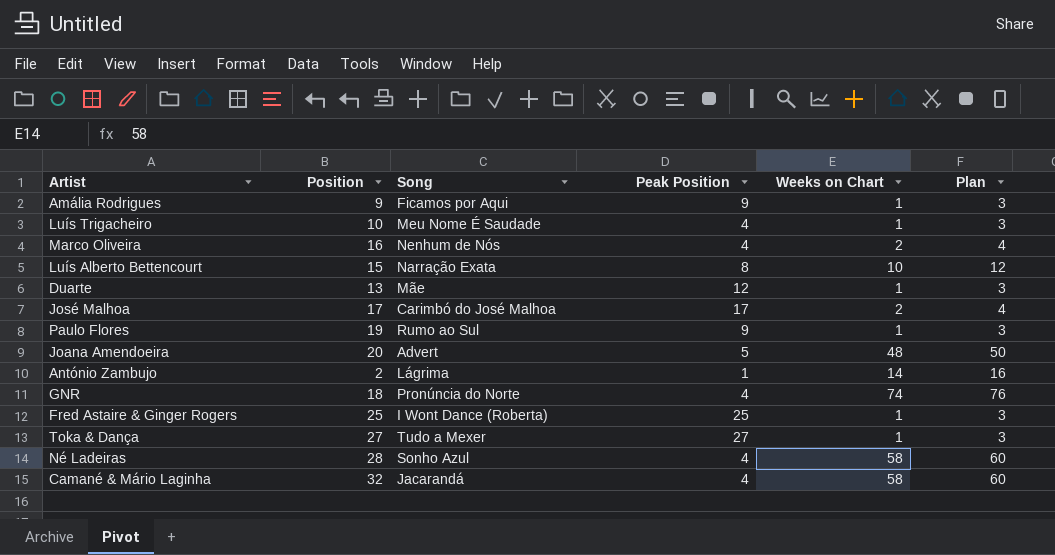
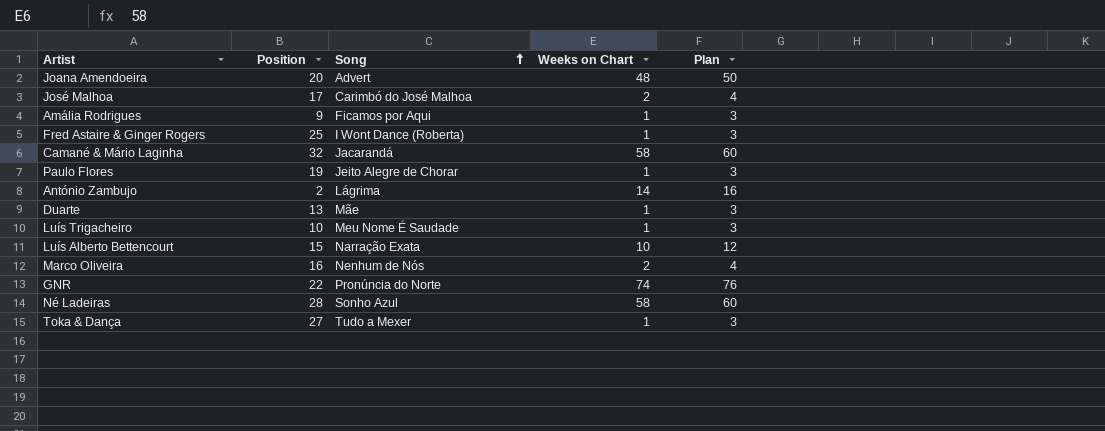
row order: none -> Song ascending
column Peak Position | position: 4 -> none
Paulo Flores | Song: Rumo ao Sul -> Jeito Alegre de Chorar
GNR | Position: 18 -> 22

